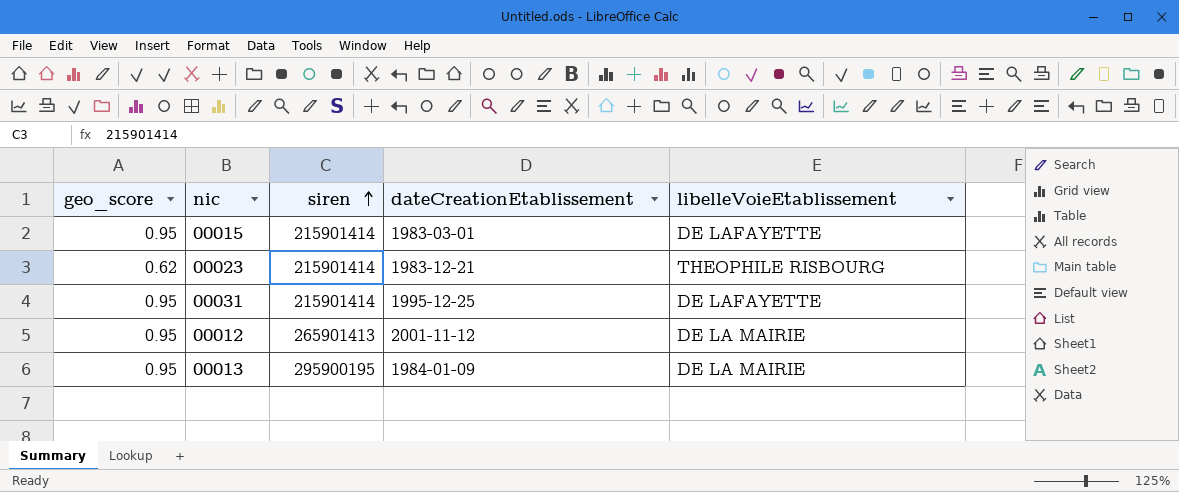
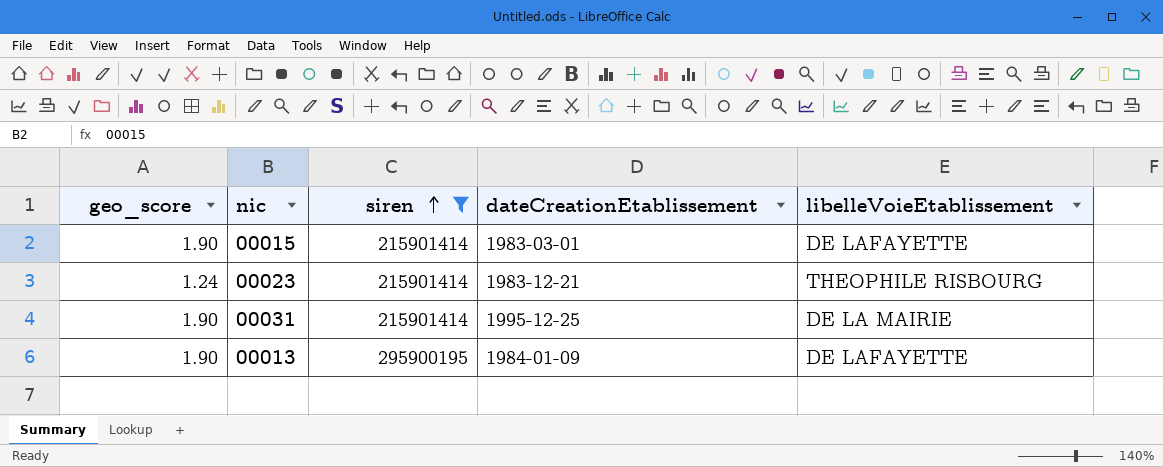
filter: none -> siren != 265901413
00015 | geo_score: 0.95 -> 1.90
00023 | geo_score: 0.62 -> 1.24
00031 | geo_score: 0.95 -> 1.90
00031 | libelleVoieEtablissement: DE LAFAYETTE -> DE LA MAIRIE
00013 | geo_score: 0.95 -> 1.90
00013 | libelleVoieEtablissement: DE LA MAIRIE -> DE LAFAYETTE

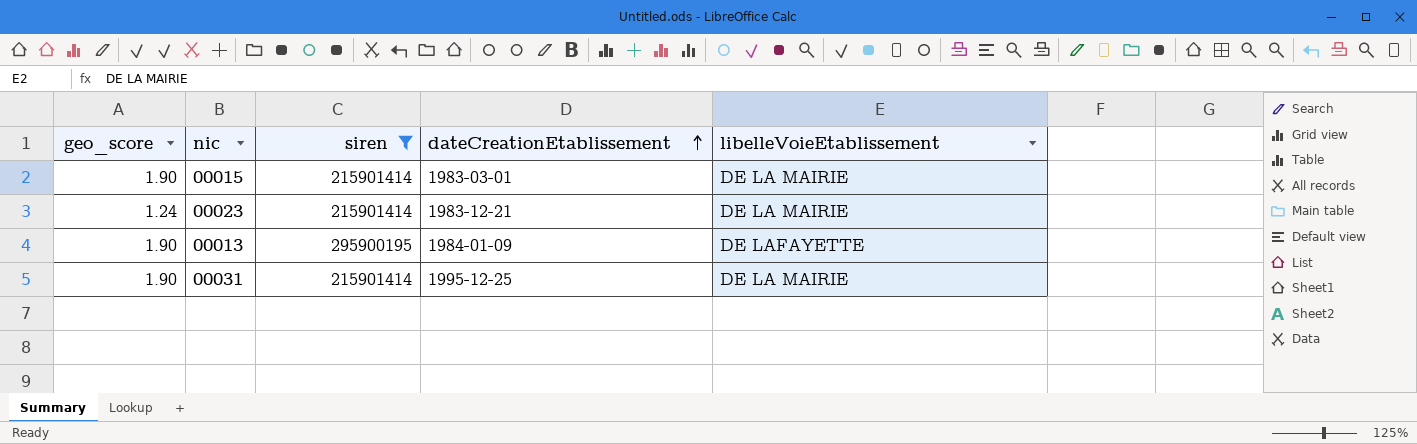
row order: siren ascending -> dateCreationEtablissement ascending
00015 | libelleVoieEtablissement: DE LAFAYETTE -> DE LA MAIRIE
00023 | libelleVoieEtablissement: THEOPHILE RISBOURG -> DE LA MAIRIE

